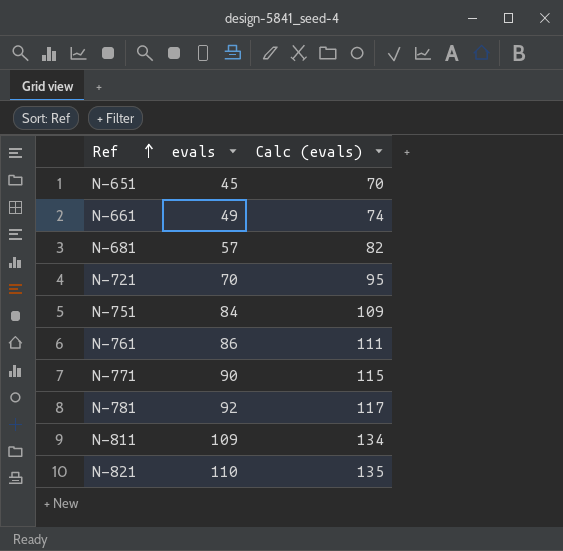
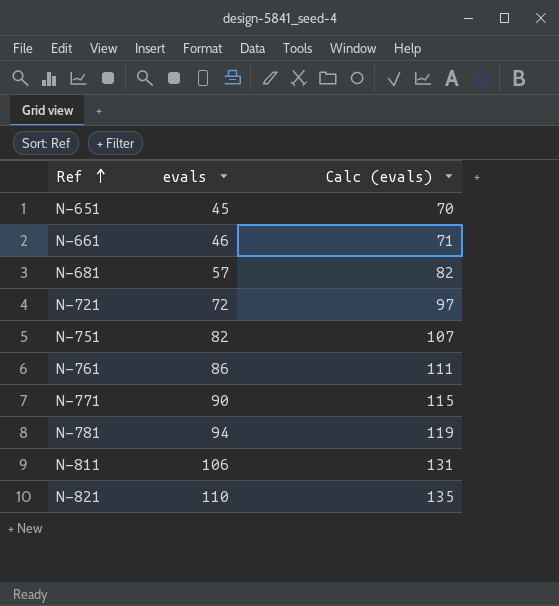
N-661 | evals: 49 -> 46
N-661 | Calc (evals): 74 -> 71
N-721 | evals: 70 -> 72
N-721 | Calc (evals): 95 -> 97
N-751 | evals: 84 -> 82
N-751 | Calc (evals): 109 -> 107
N-781 | evals: 92 -> 94
N-781 | Calc (evals): 117 -> 119
N-811 | evals: 109 -> 106
N-811 | Calc (evals): 134 -> 131

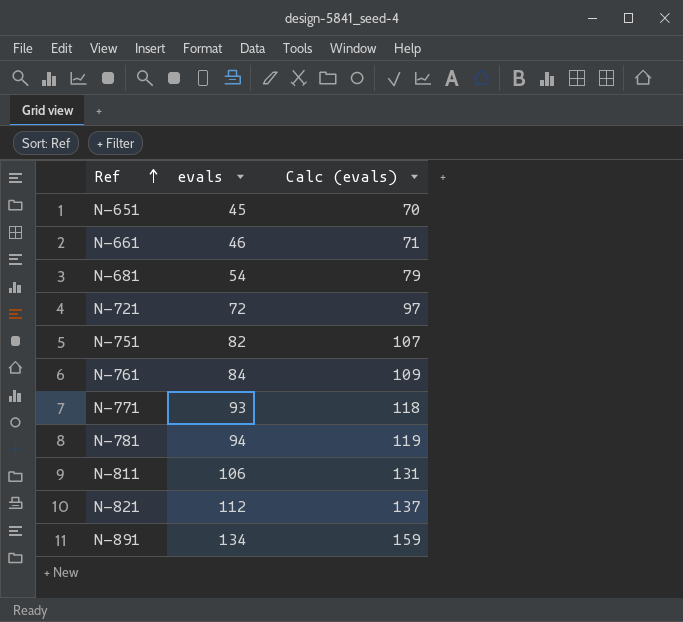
N-681 | evals: 57 -> 54
N-681 | Calc (evals): 82 -> 79
N-761 | evals: 86 -> 84
N-761 | Calc (evals): 111 -> 109
N-771 | evals: 90 -> 93
N-771 | Calc (evals): 115 -> 118
N-821 | evals: 110 -> 112
N-821 | Calc (evals): 135 -> 137
row N-891: none -> 134 | 159

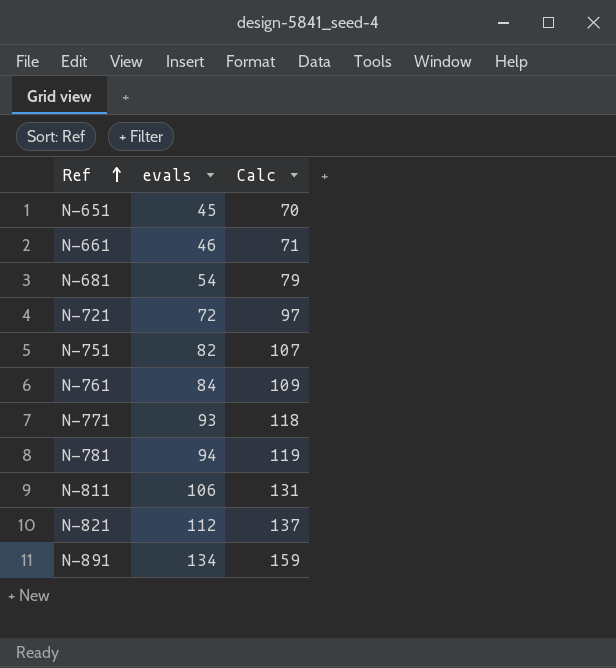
column name: Calc (evals) -> Calc

